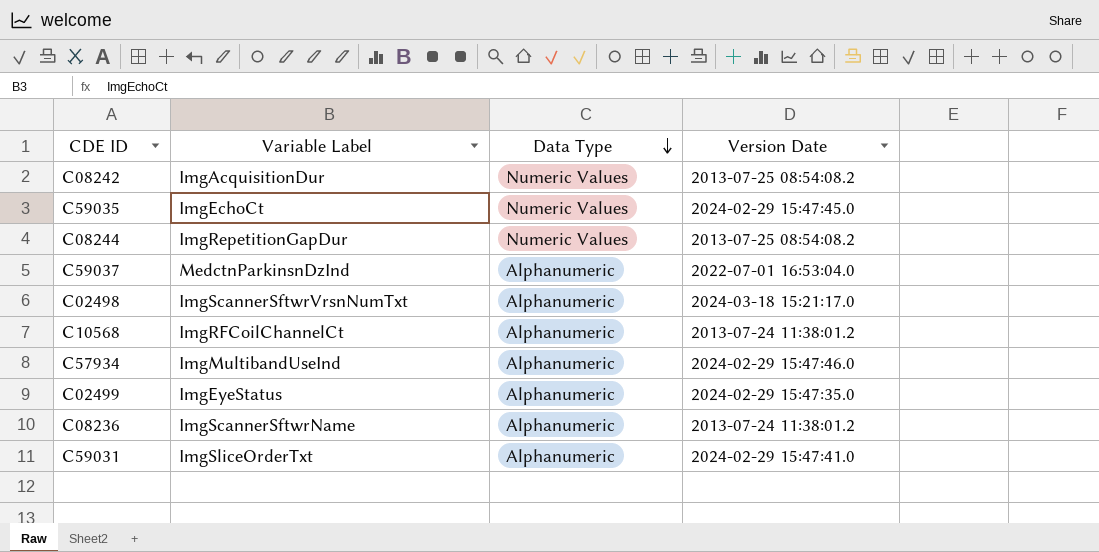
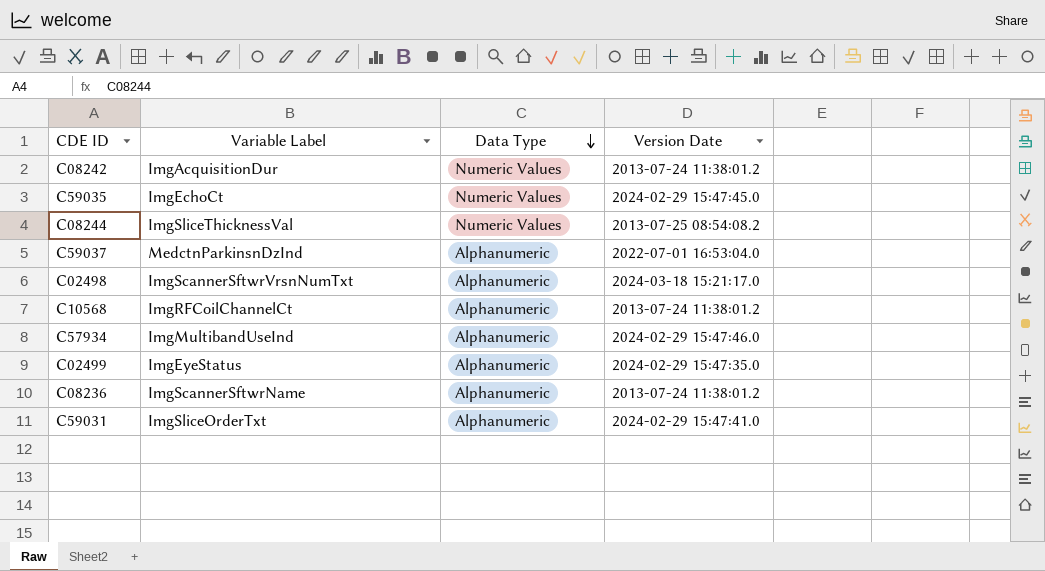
C08242 | Version Date: 2013-07-25 08:54:08.2 -> 2013-07-24 11:38:01.2
C08244 | Variable Label: ImgRepetitionGapDur -> ImgSliceThicknessVal

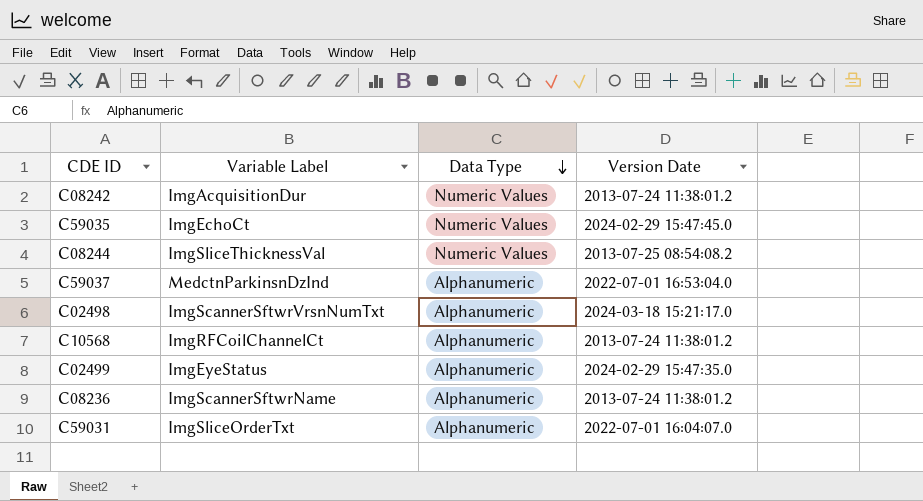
row C57934: ImgMultibandUseInd | Alphanumeric | 2024-02-29 15:47:46.0 -> none
C59031 | Version Date: 2024-02-29 15:47:41.0 -> 2022-07-01 16:04:07.0

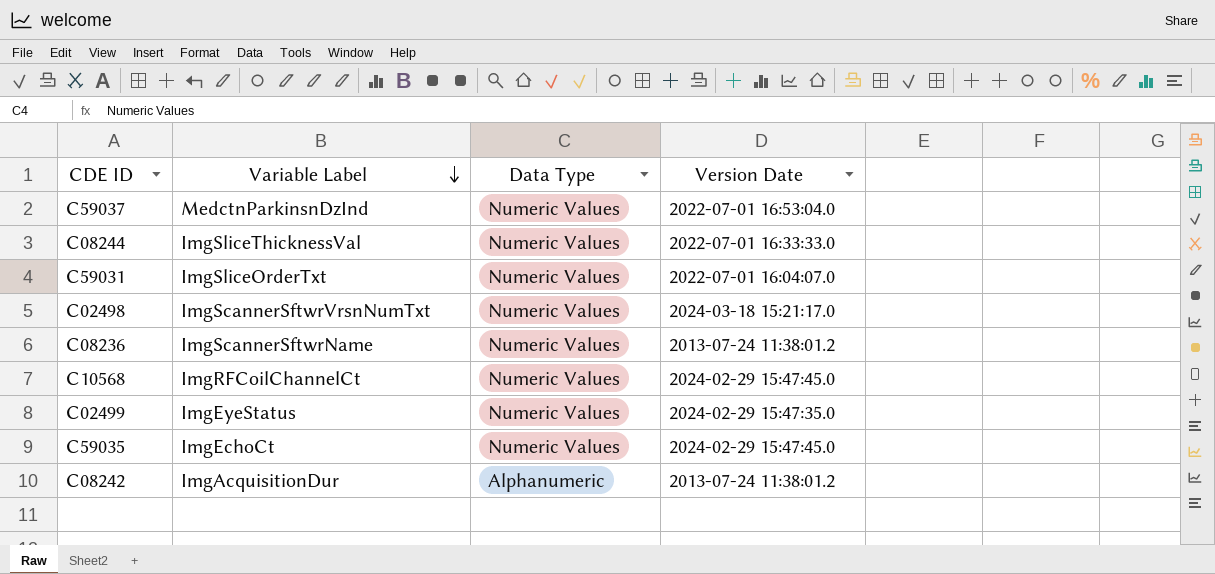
row order: Data Type descending -> Variable Label descending
C59037 | Data Type: Alphanumeric -> Numeric Values
C08244 | Version Date: 2013-07-25 08:54:08.2 -> 2022-07-01 16:33:33.0
C59031 | Data Type: Alphanumeric -> Numeric Values
C02498 | Data Type: Alphanumeric -> Numeric Values
C08236 | Data Type: Alphanumeric -> Numeric Values
C10568 | Data Type: Alphanumeric -> Numeric Values
C10568 | Version Date: 2013-07-24 11:38:01.2 -> 2024-02-29 15:47:45.0
C02499 | Data Type: Alphanumeric -> Numeric Values
C08242 | Data Type: Numeric Values -> Alphanumeric

